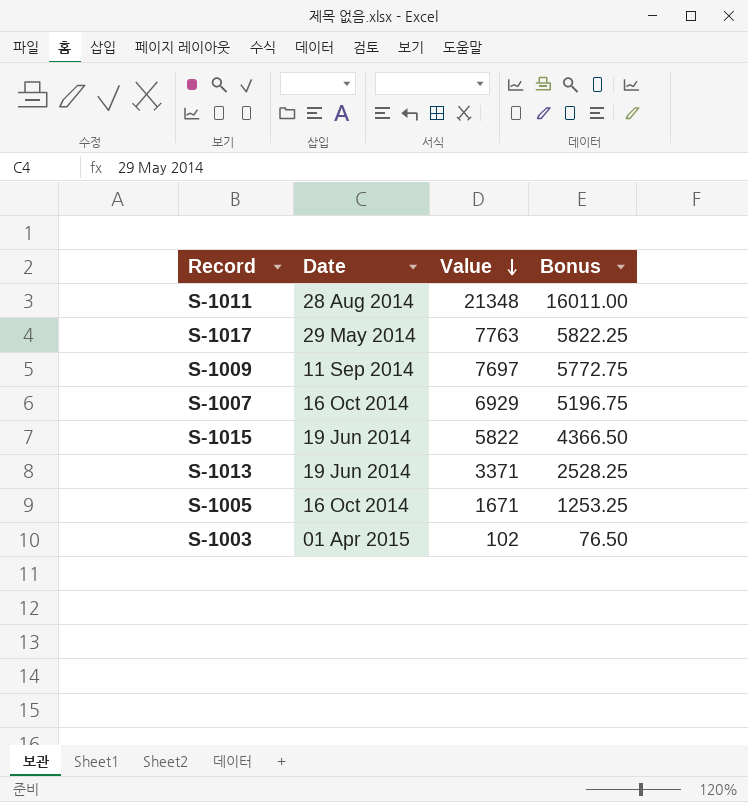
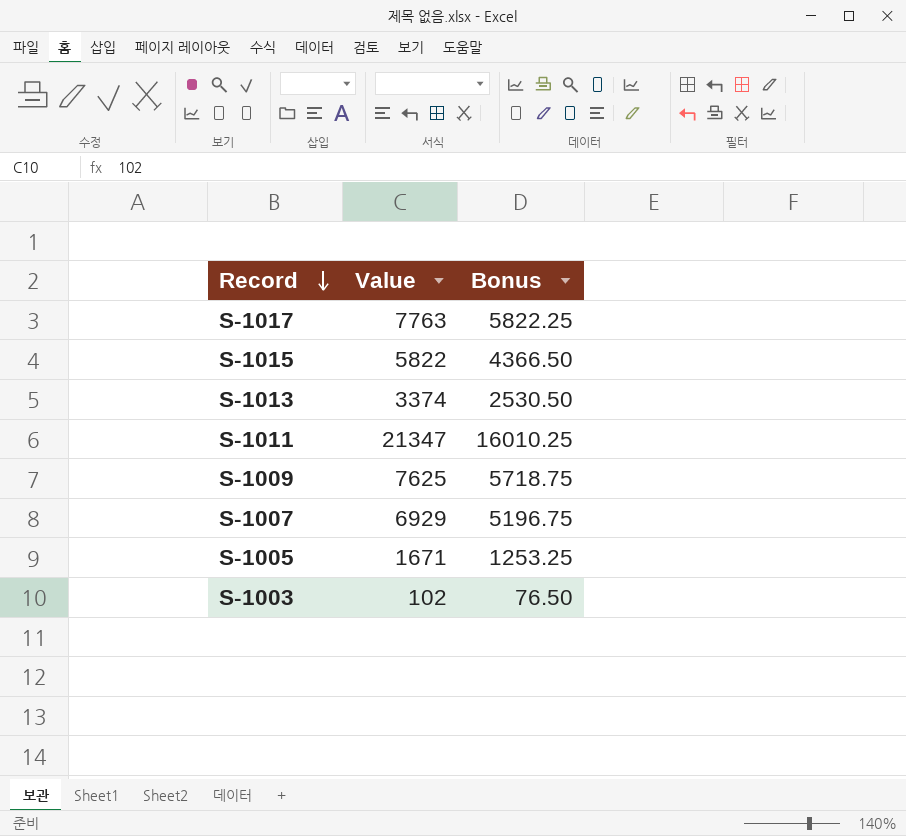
row order: Value descending -> Record descending
column Date | position: 2 -> none
S-1013 | Value: 3371 -> 3374
S-1013 | Bonus: 2528.25 -> 2530.50
S-1011 | Value: 21348 -> 21347
S-1011 | Bonus: 16011.00 -> 16010.25
S-1009 | Value: 7697 -> 7625
S-1009 | Bonus: 5772.75 -> 5718.75

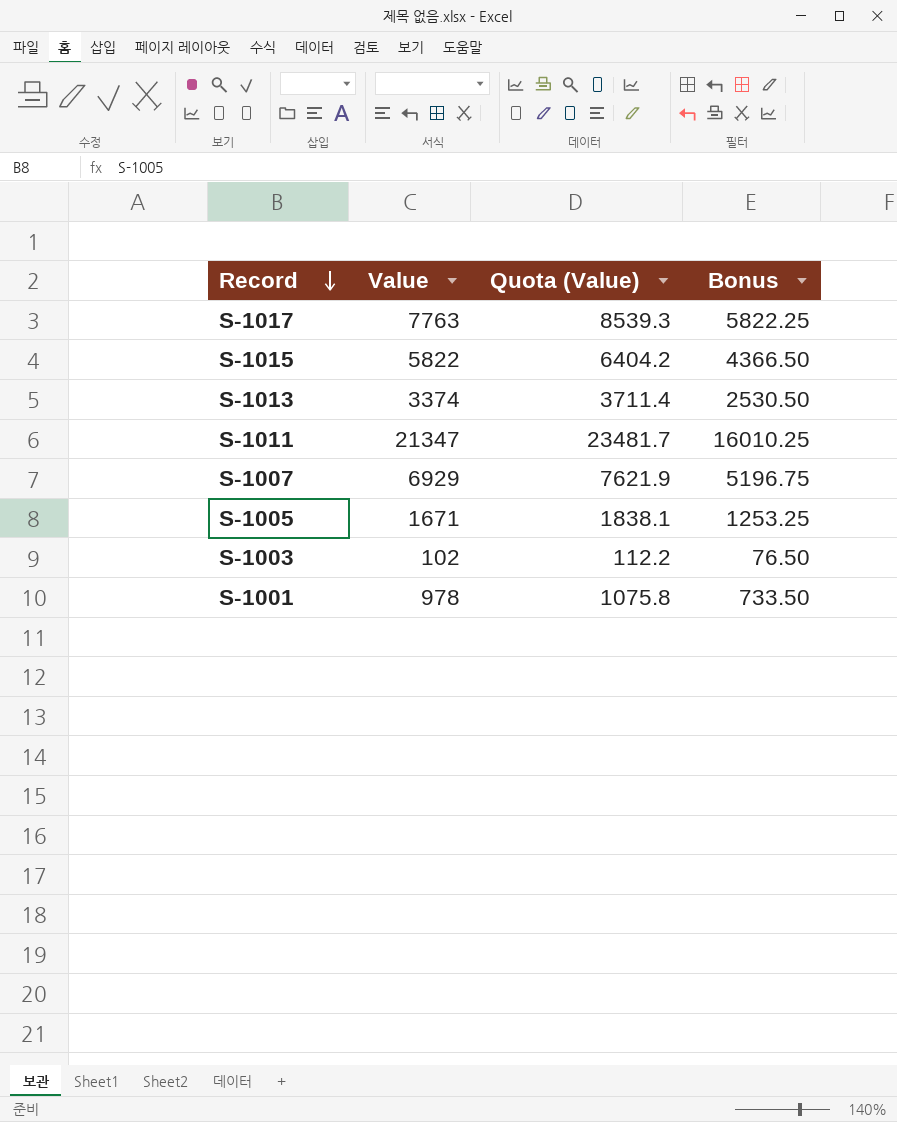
column Quota (Value) | formula: none -> [Value] * 1.1
row S-1009: 7625 | 5718.75 -> none
row S-1001: none -> 978 | 1075.8 | 733.50

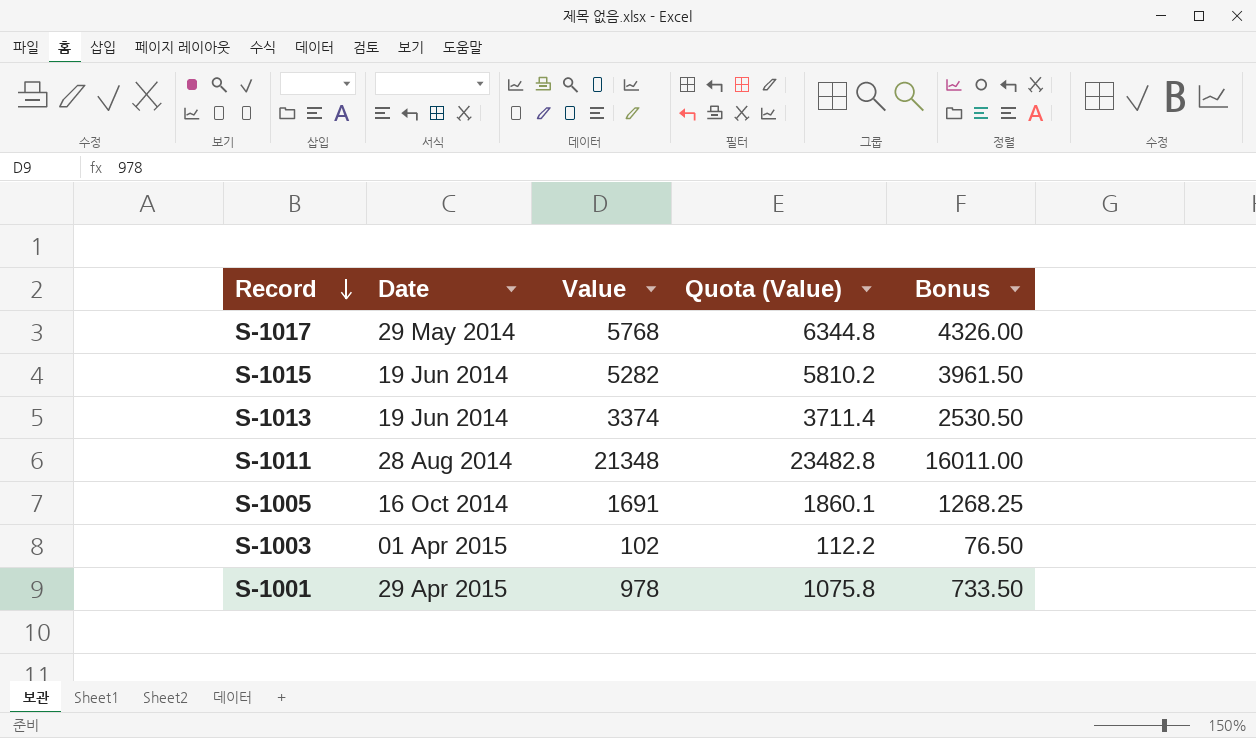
column Date | position: none -> 2
row S-1007: 6929 | 7621.9 | 5196.75 -> none
S-1017 | Value: 7763 -> 5768
S-1017 | Quota (Value): 8539.3 -> 6344.8
S-1017 | Bonus: 5822.25 -> 4326.00
S-1015 | Value: 5822 -> 5282
S-1015 | Quota (Value): 6404.2 -> 5810.2
S-1015 | Bonus: 4366.50 -> 3961.50
S-1011 | Value: 21347 -> 21348
S-1011 | Quota (Value): 23481.7 -> 23482.8
S-1011 | Bonus: 16010.25 -> 16011.00
S-1005 | Value: 1671 -> 1691
S-1005 | Quota (Value): 1838.1 -> 1860.1
S-1005 | Bonus: 1253.25 -> 1268.25

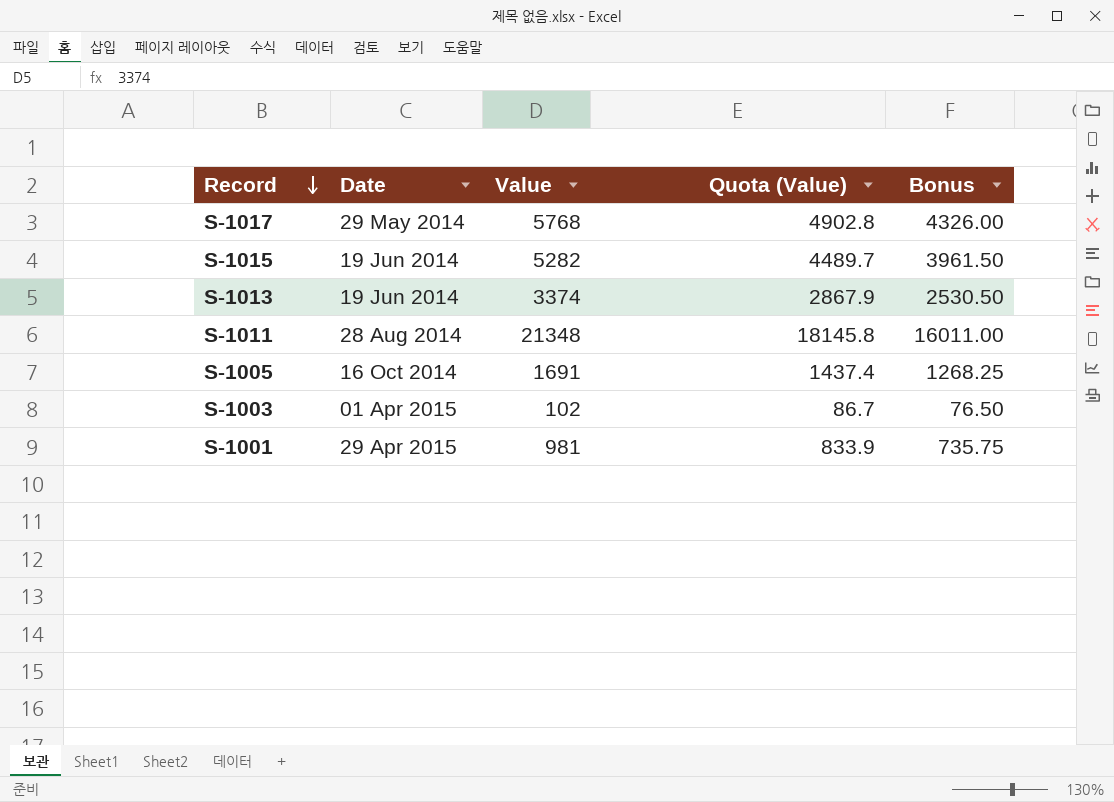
column Quota (Value) | formula: [Value] * 1.1 -> [Value] * 0.85
S-1001 | Value: 978 -> 981
S-1001 | Bonus: 733.50 -> 735.75

